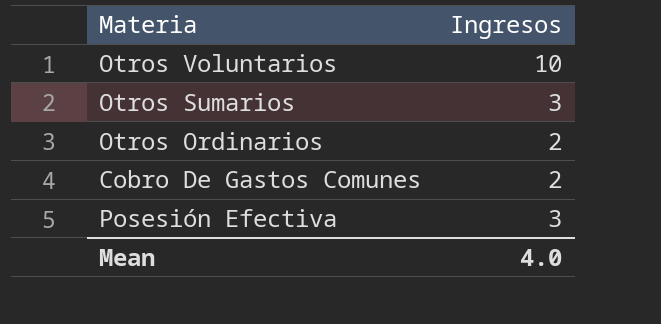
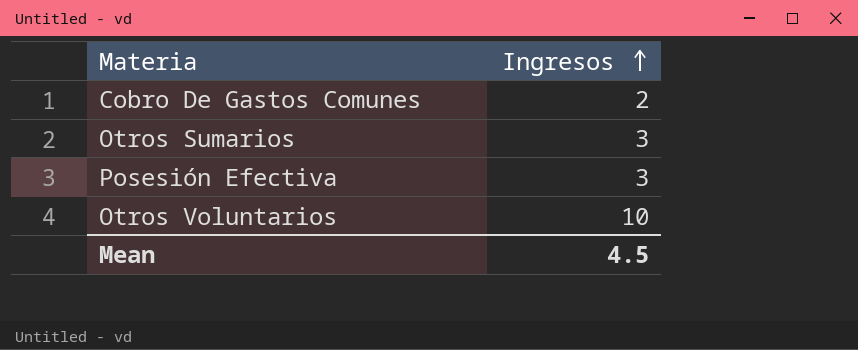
row order: none -> Ingresos ascending
row Otros Ordinarios: 2 -> none
Mean | Ingresos: 4.0 -> 4.5

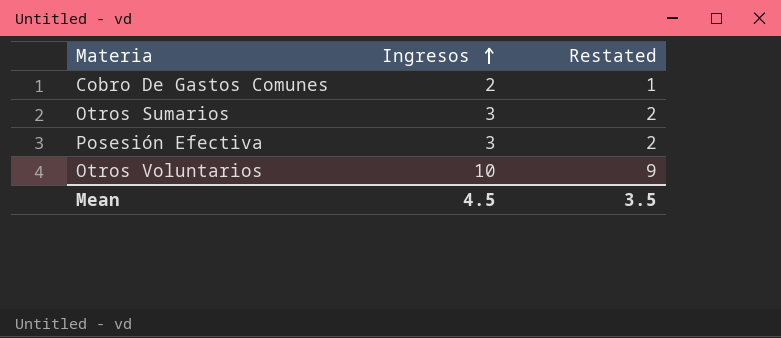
column Restated | formula: none -> [Ingresos] - 1

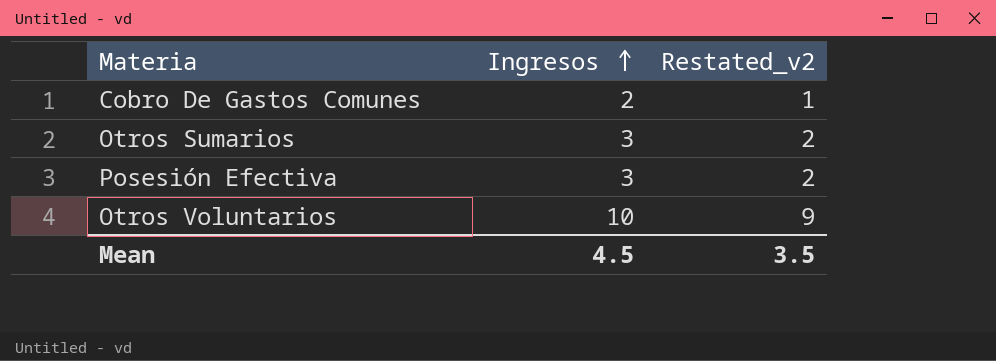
column name: Restated -> Restated_v2

